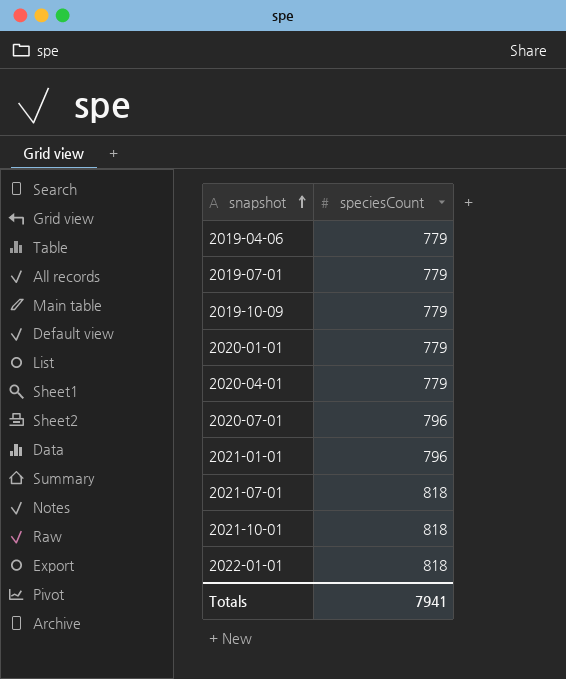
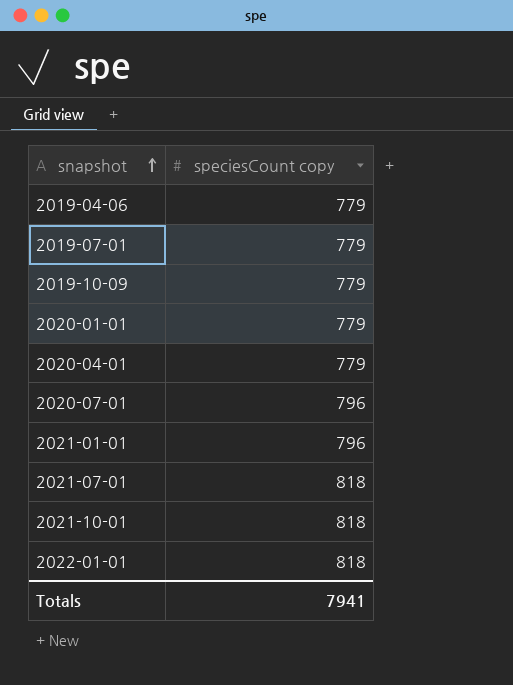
column name: speciesCount -> speciesCount copy

